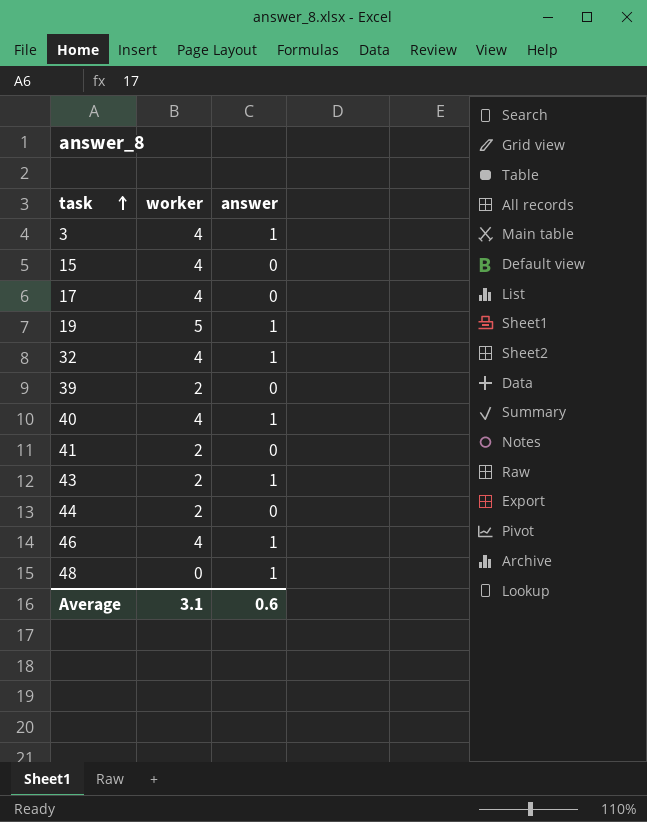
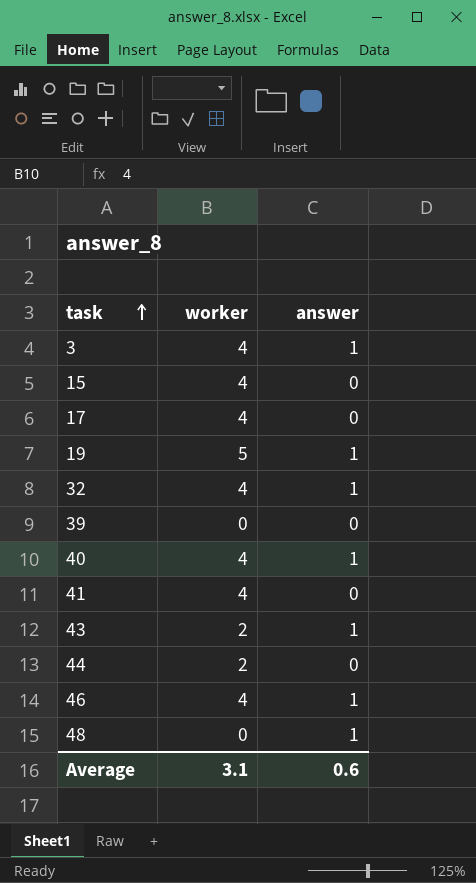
39 | worker: 2 -> 0
41 | worker: 2 -> 4

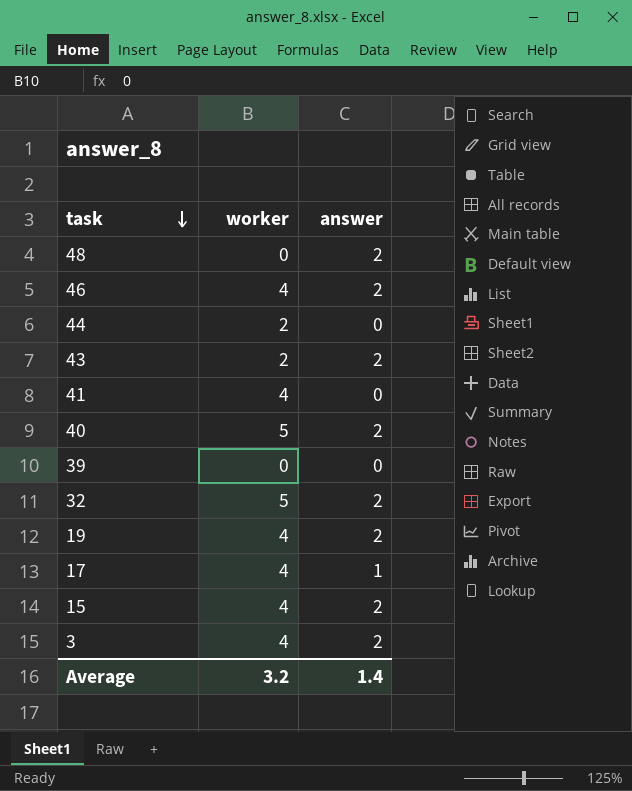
row order: task ascending -> task descending
48 | answer: 1 -> 2
46 | answer: 1 -> 2
43 | answer: 1 -> 2
40 | worker: 4 -> 5
40 | answer: 1 -> 2
32 | worker: 4 -> 5
32 | answer: 1 -> 2
19 | worker: 5 -> 4
19 | answer: 1 -> 2
17 | answer: 0 -> 1
15 | answer: 0 -> 2
3 | answer: 1 -> 2
Average | worker: 3.1 -> 3.2
Average | answer: 0.6 -> 1.4

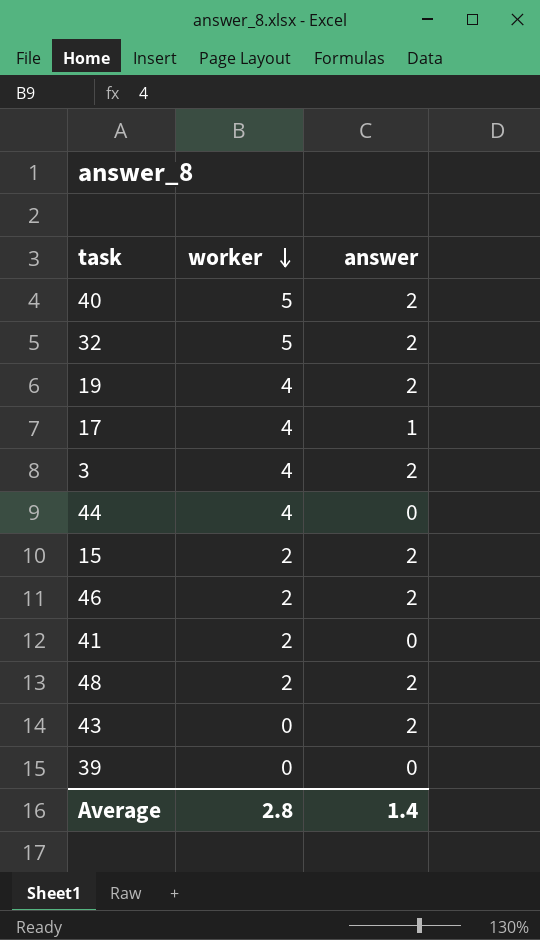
row order: task descending -> worker descending
44 | worker: 2 -> 4
15 | worker: 4 -> 2
46 | worker: 4 -> 2
41 | worker: 4 -> 2
48 | worker: 0 -> 2
43 | worker: 2 -> 0
Average | worker: 3.2 -> 2.8

